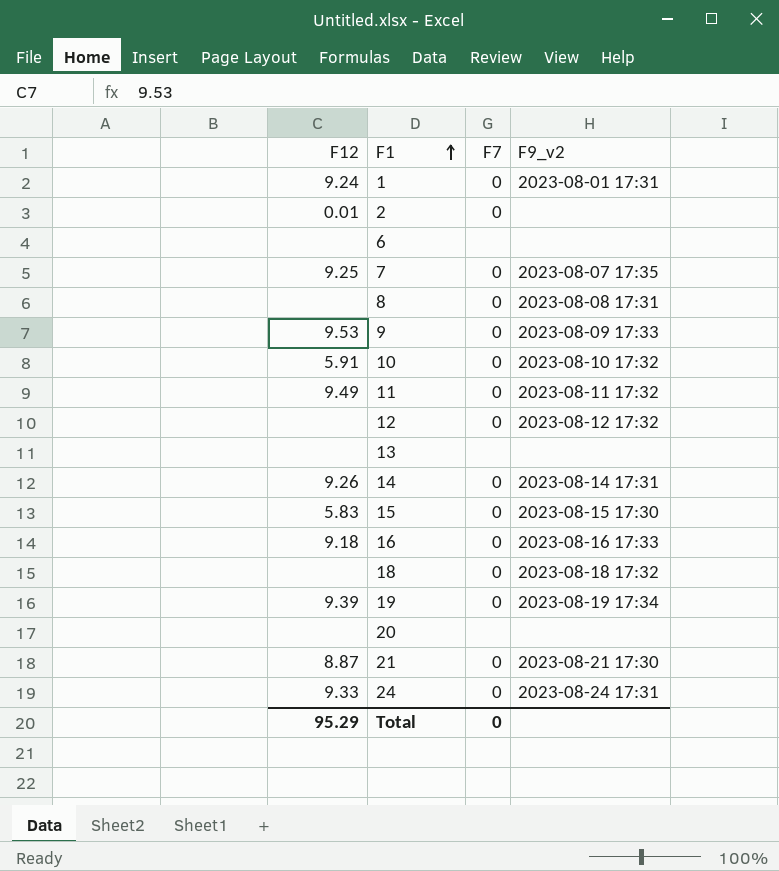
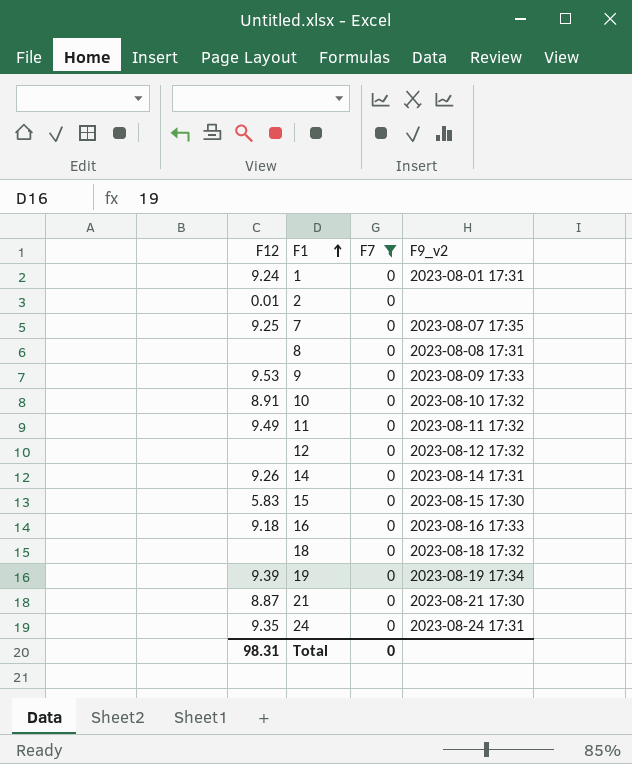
filter: none -> F7 = 0
10 | F12: 5.91 -> 8.91
24 | F12: 9.33 -> 9.35
Total | F12: 95.29 -> 98.31

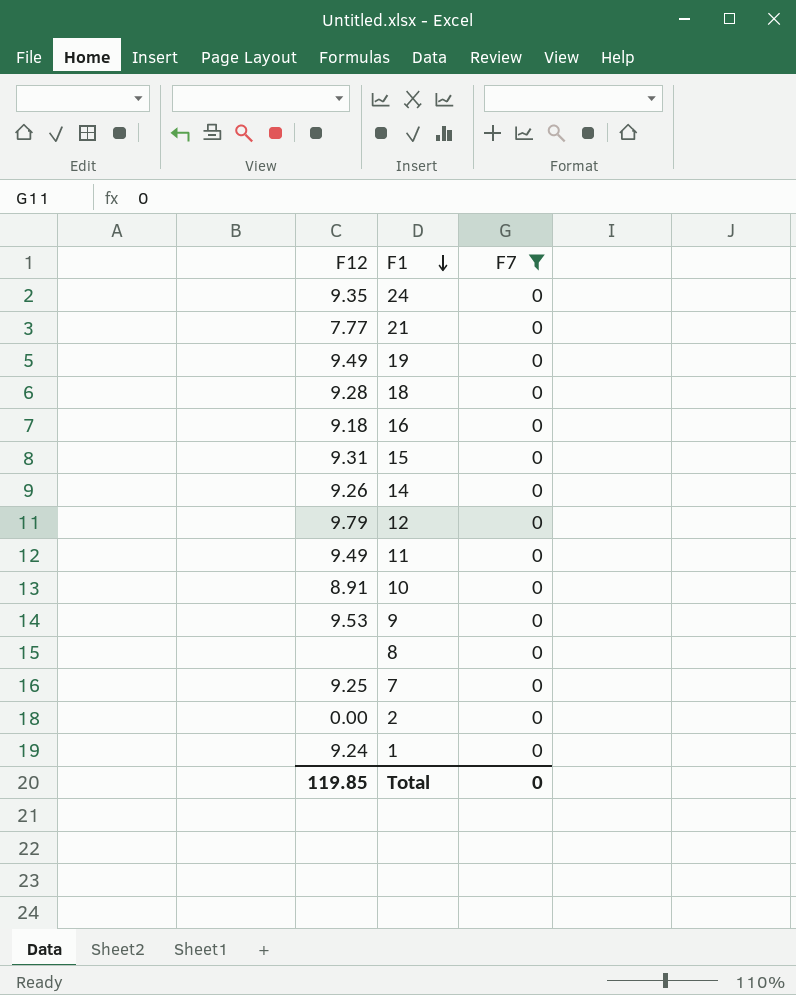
row order: F1 ascending -> F1 descending
column F9_v2 | position: 4 -> none
21 | F12: 8.87 -> 7.77
19 | F12: 9.39 -> 9.49
18 | F12: none -> 9.28
15 | F12: 5.83 -> 9.31
12 | F12: none -> 9.79
2 | F12: 0.01 -> 0.00
Total | F12: 98.31 -> 119.85

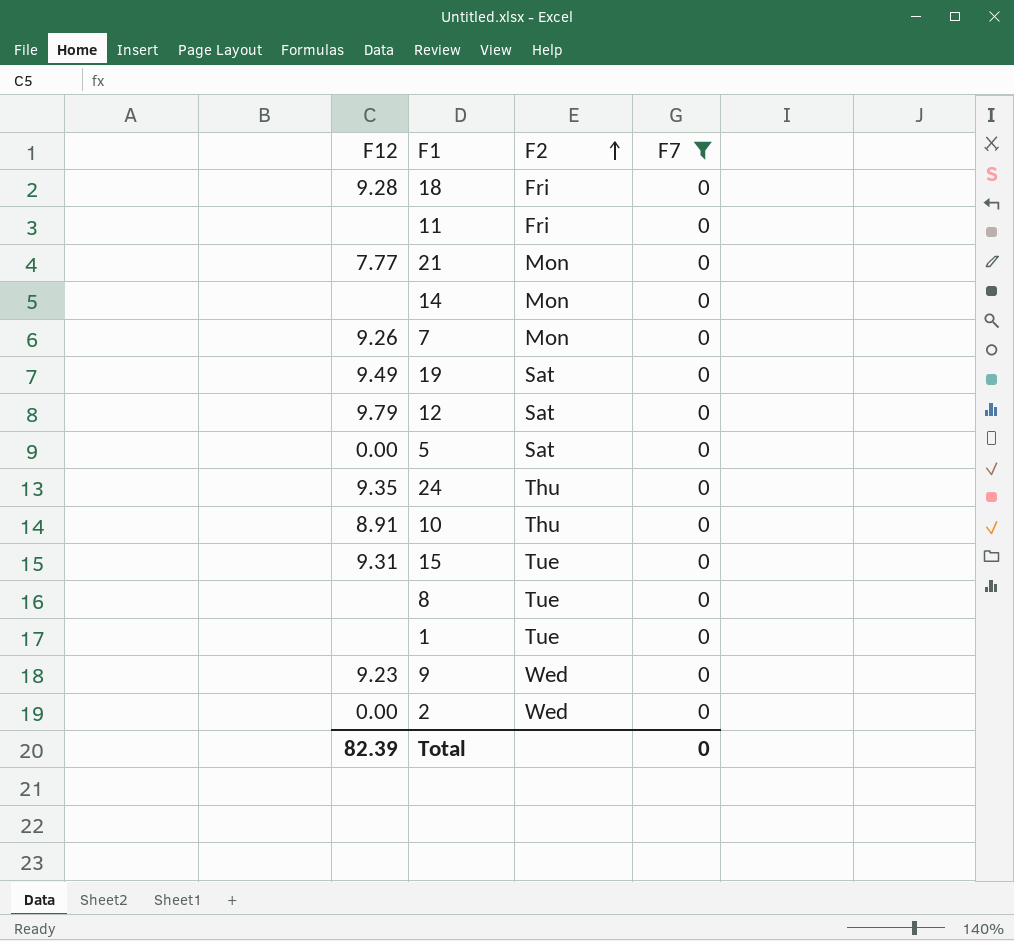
row order: F1 descending -> F2 ascending
column F2 | position: none -> 3
row 16: 9.18 | 0 -> none
11 | F12: 9.49 -> none
14 | F12: 9.26 -> none
7 | F12: 9.25 -> 9.26
row 5: none -> 0.00 | Sat | 0
1 | F12: 9.24 -> none
9 | F12: 9.53 -> 9.23
Total | F12: 119.85 -> 82.39

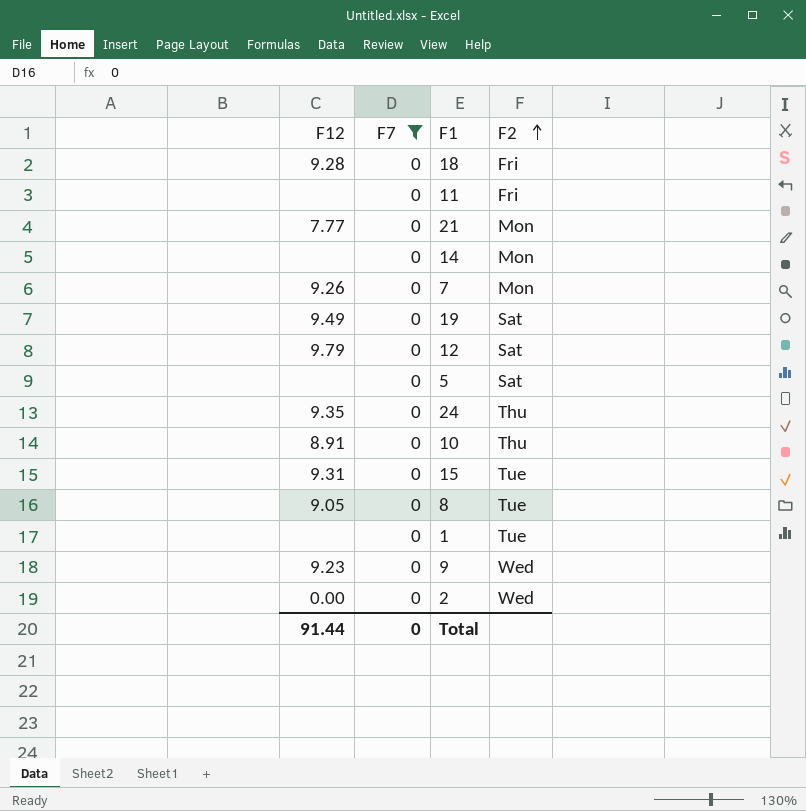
column F7 | position: 4 -> 2
5 | F12: 0.00 -> none
8 | F12: none -> 9.05
Total | F12: 82.39 -> 91.44

